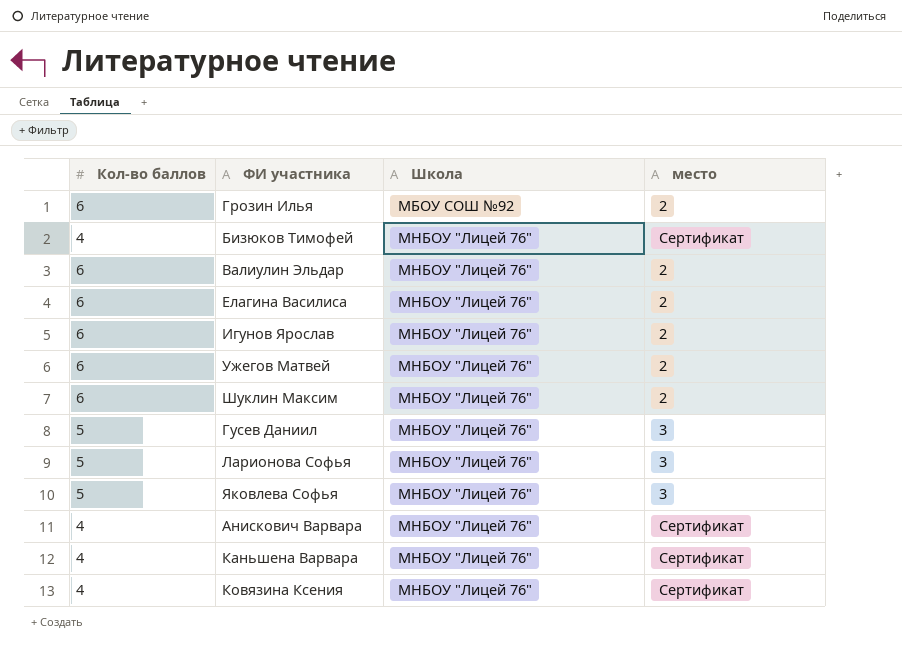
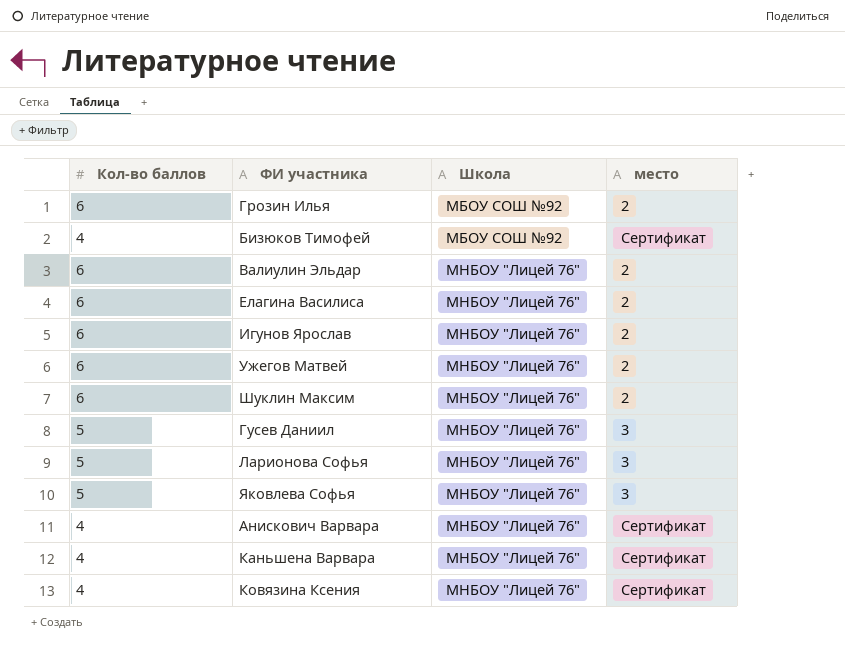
Бизюков Тимофей | Школа: МНБОУ "Лицей 76" -> МБОУ СОШ №92

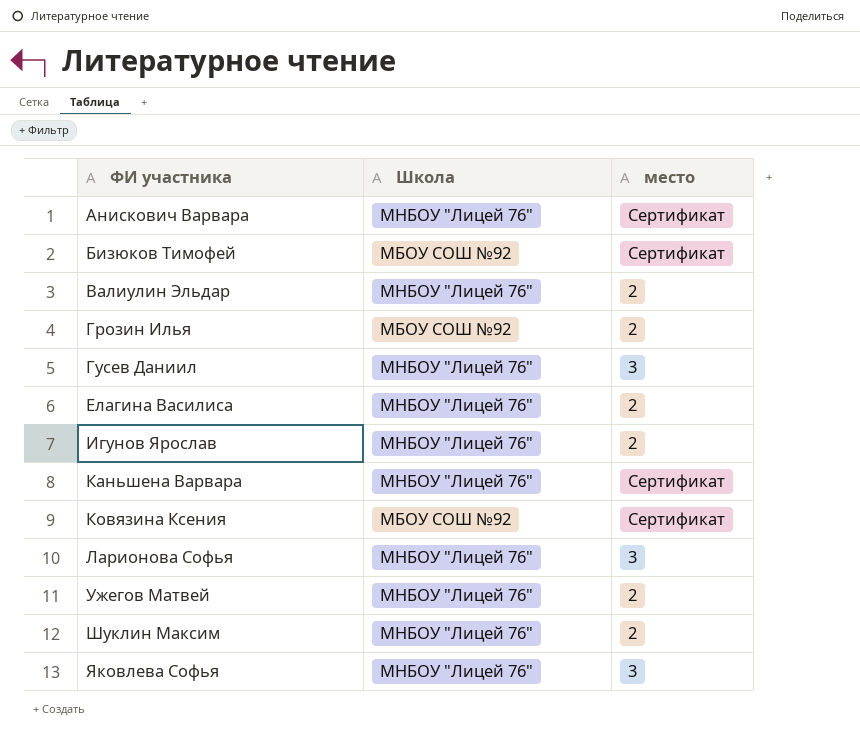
row order: Школа ascending -> ФИ участника ascending
column Кол-во баллов | position: 1 -> none
Ковязина Ксения | Школа: МНБОУ "Лицей 76" -> МБОУ СОШ №92

